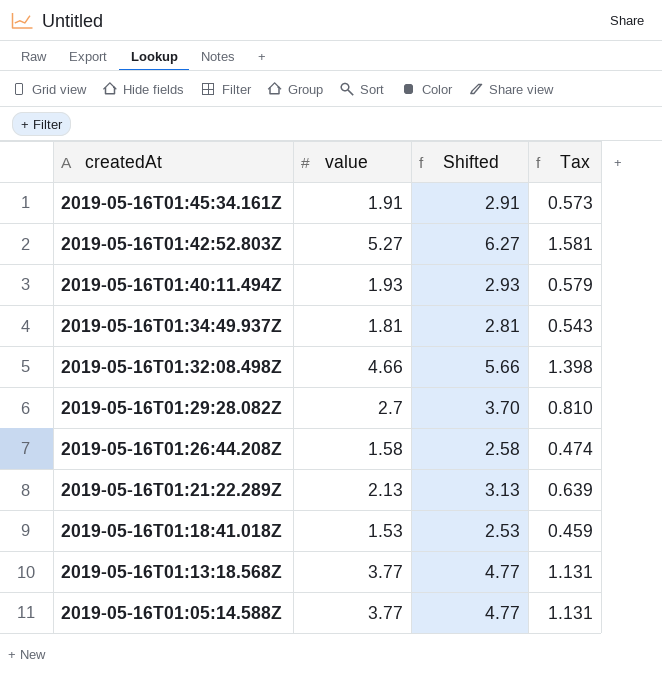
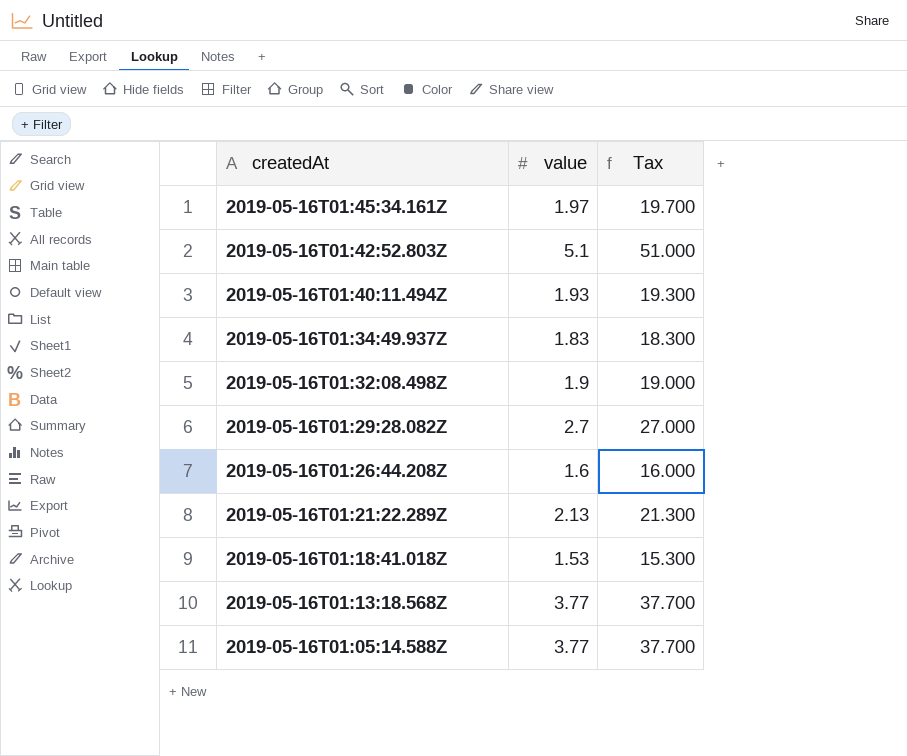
column Shifted | formula: [value] + 1 -> none
column Tax | formula: [value] * 0.3 -> [value] * 10
2019-05-16T01:45:34.161Z | value: 1.91 -> 1.97
2019-05-16T01:42:52.803Z | value: 5.27 -> 5.1
2019-05-16T01:34:49.937Z | value: 1.81 -> 1.83
2019-05-16T01:32:08.498Z | value: 4.66 -> 1.9
2019-05-16T01:26:44.208Z | value: 1.58 -> 1.6

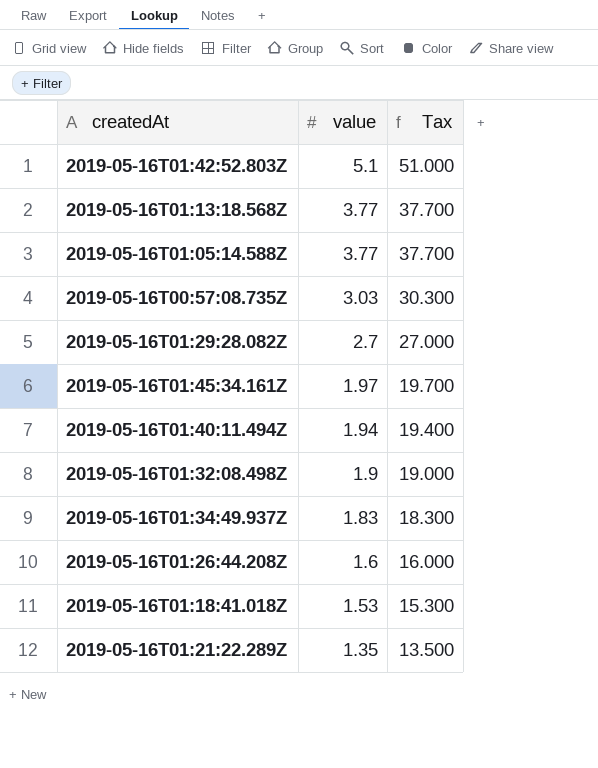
row order: createdAt descending -> value descending
row 2019-05-16T00:57:08.735Z: none -> 3.03 | 30.300
2019-05-16T01:40:11.494Z | value: 1.93 -> 1.94
2019-05-16T01:40:11.494Z | Tax: 19.300 -> 19.400
2019-05-16T01:21:22.289Z | value: 2.13 -> 1.35
2019-05-16T01:21:22.289Z | Tax: 21.300 -> 13.500

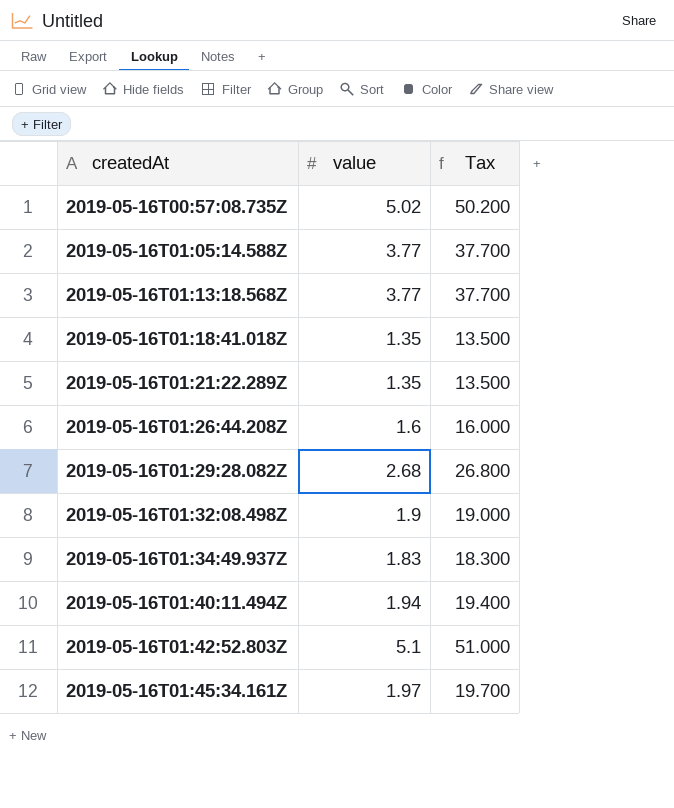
row order: value descending -> createdAt ascending
2019-05-16T00:57:08.735Z | value: 3.03 -> 5.02
2019-05-16T00:57:08.735Z | Tax: 30.300 -> 50.200
2019-05-16T01:18:41.018Z | value: 1.53 -> 1.35
2019-05-16T01:18:41.018Z | Tax: 15.300 -> 13.500
2019-05-16T01:29:28.082Z | value: 2.7 -> 2.68
2019-05-16T01:29:28.082Z | Tax: 27.000 -> 26.800

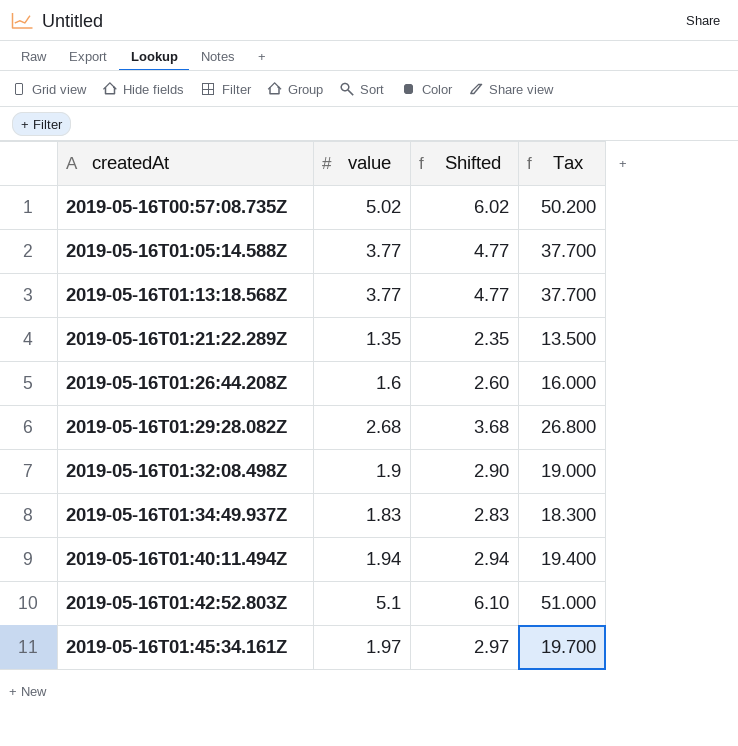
column Shifted | formula: none -> [value] + 1
row 2019-05-16T01:18:41.018Z: 1.35 | 13.500 -> none

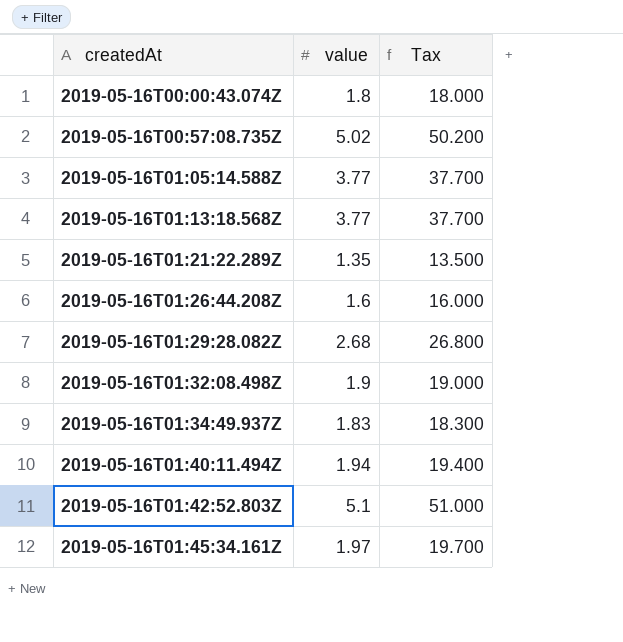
column Shifted | formula: [value] + 1 -> none
row 2019-05-16T00:00:43.074Z: none -> 1.8 | 18.000

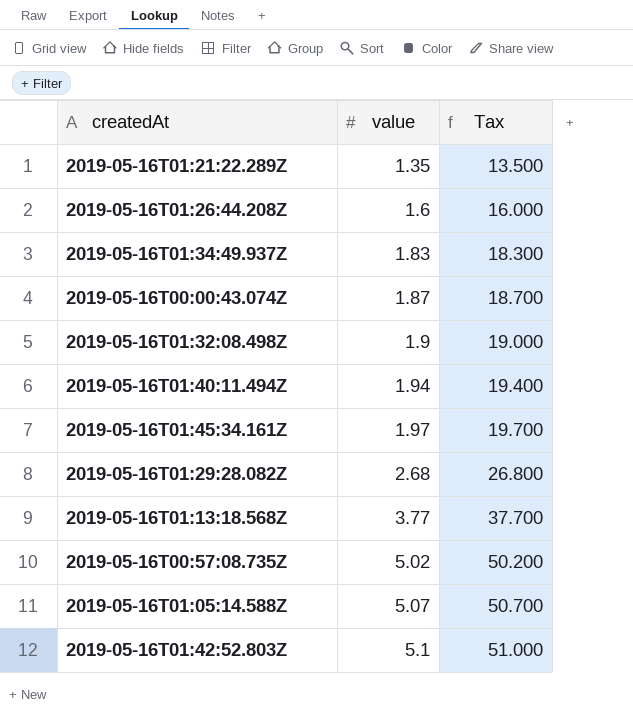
row order: createdAt ascending -> value ascending
2019-05-16T00:00:43.074Z | value: 1.8 -> 1.87
2019-05-16T00:00:43.074Z | Tax: 18.000 -> 18.700
2019-05-16T01:05:14.588Z | value: 3.77 -> 5.07
2019-05-16T01:05:14.588Z | Tax: 37.700 -> 50.700

